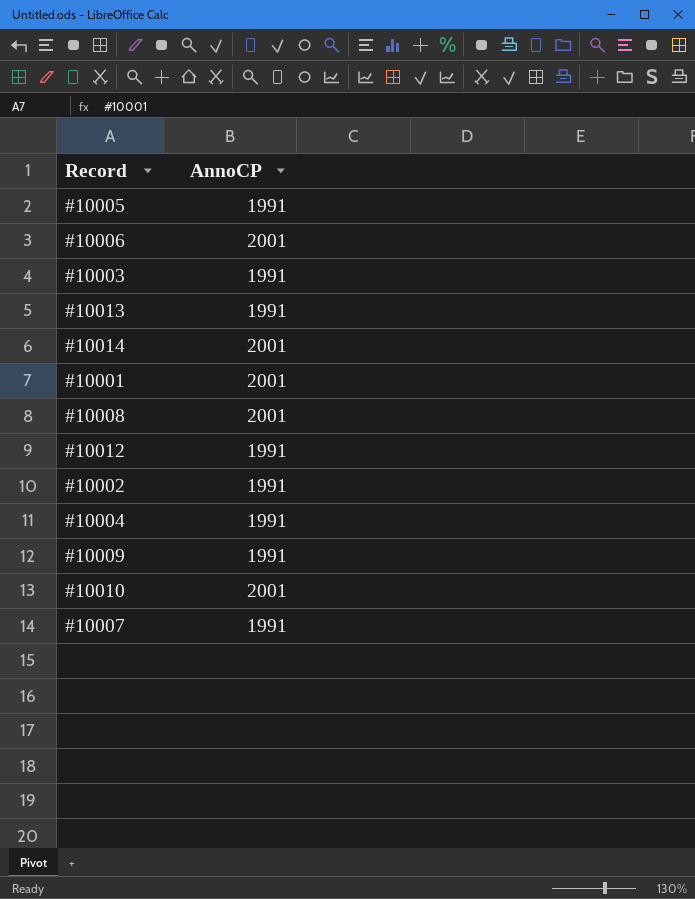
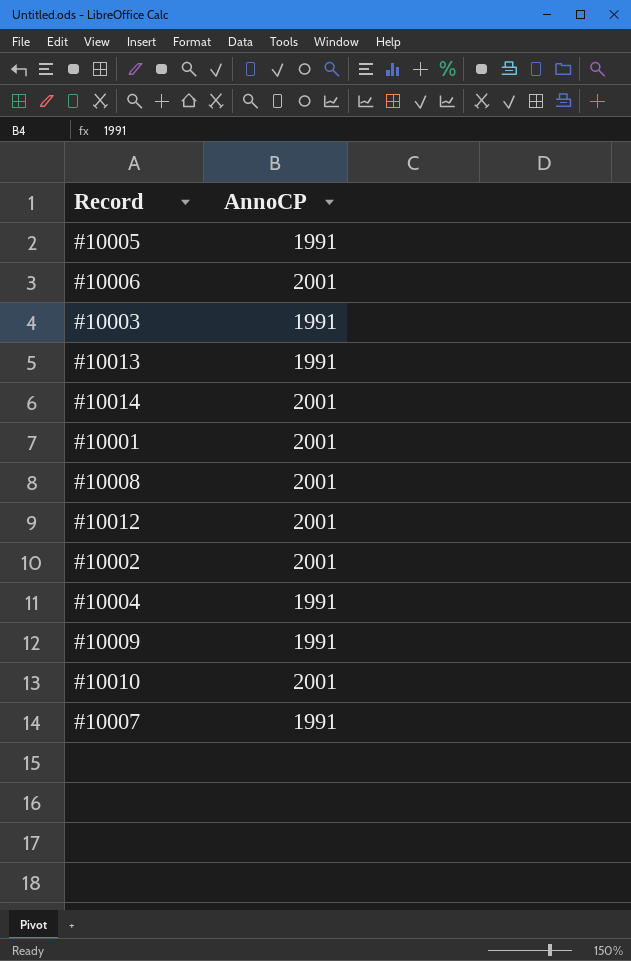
#10012 | AnnoCP: 1991 -> 2001
#10002 | AnnoCP: 1991 -> 2001

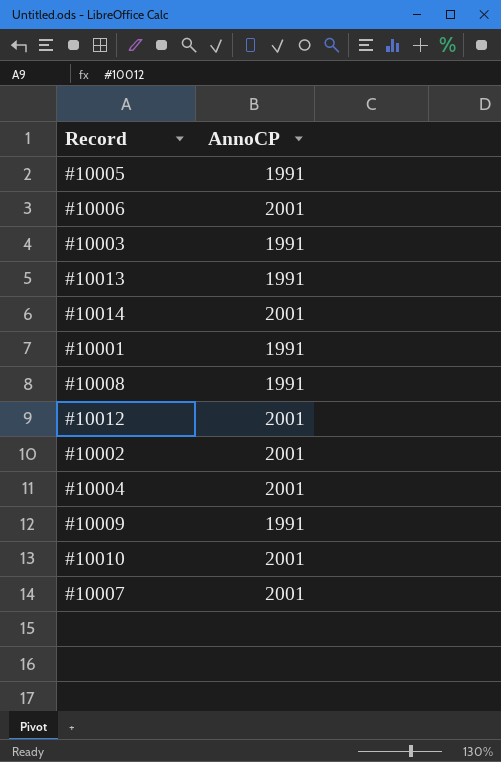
#10001 | AnnoCP: 2001 -> 1991
#10008 | AnnoCP: 2001 -> 1991
#10004 | AnnoCP: 1991 -> 2001
#10007 | AnnoCP: 1991 -> 2001

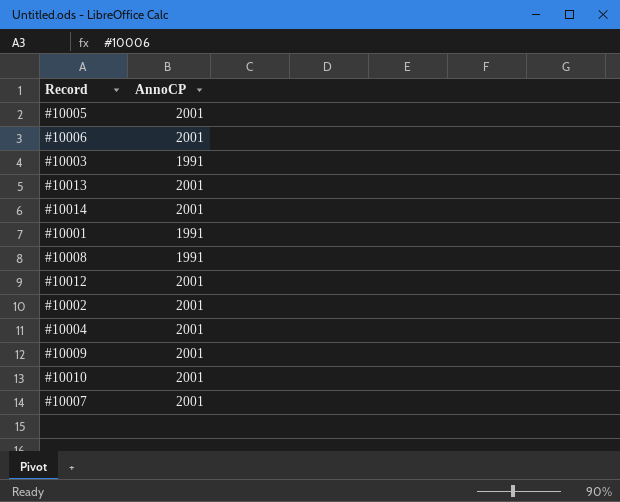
#10005 | AnnoCP: 1991 -> 2001
#10013 | AnnoCP: 1991 -> 2001
#10009 | AnnoCP: 1991 -> 2001

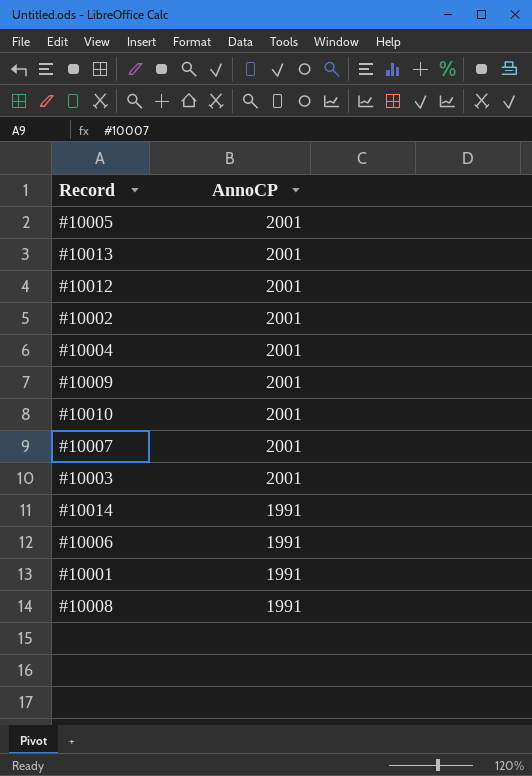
row order: none -> AnnoCP descending
#10003 | AnnoCP: 1991 -> 2001
#10014 | AnnoCP: 2001 -> 1991
#10006 | AnnoCP: 2001 -> 1991

